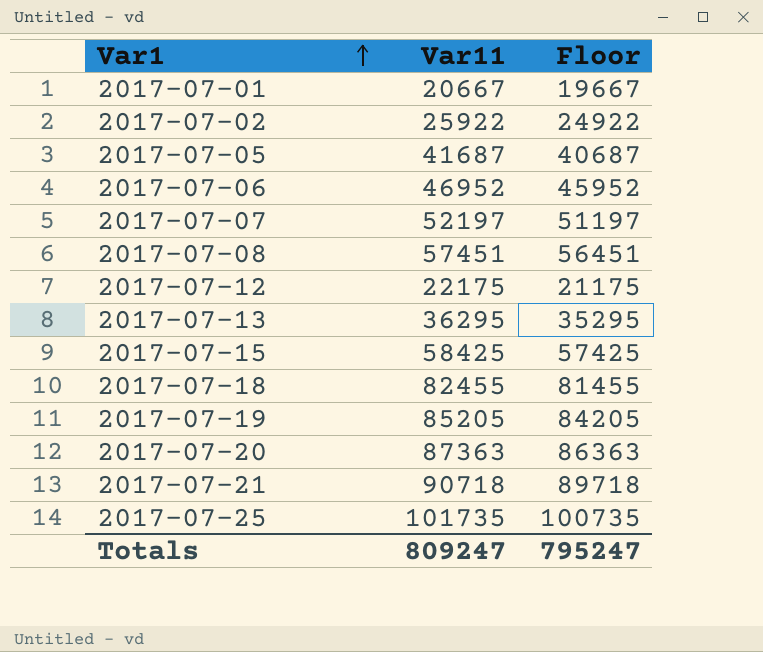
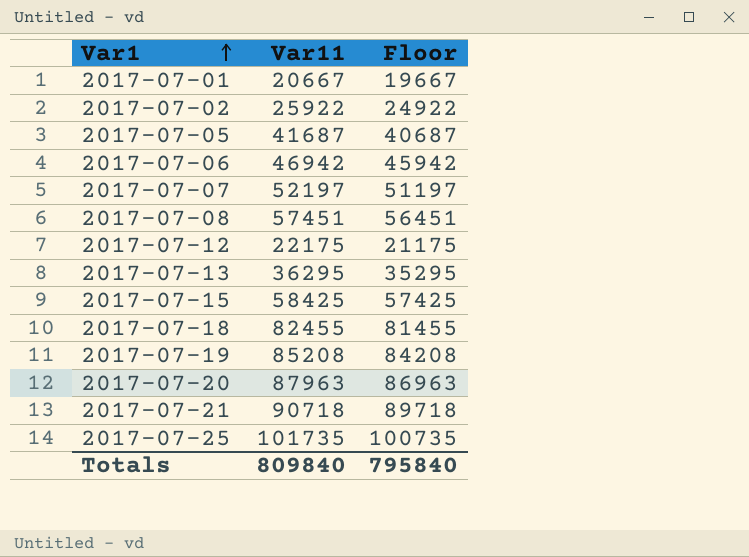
2017-07-06 | Var11: 46952 -> 46942
2017-07-06 | Floor: 45952 -> 45942
2017-07-19 | Var11: 85205 -> 85208
2017-07-19 | Floor: 84205 -> 84208
2017-07-20 | Var11: 87363 -> 87963
2017-07-20 | Floor: 86363 -> 86963
Totals | Var11: 809247 -> 809840
Totals | Floor: 795247 -> 795840

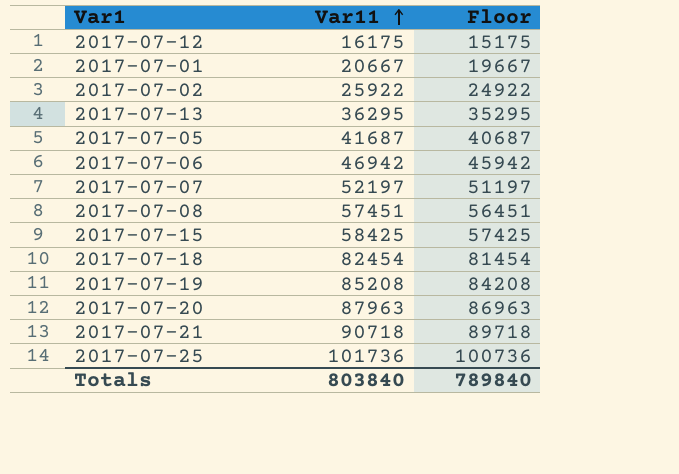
row order: Var1 ascending -> Var11 ascending
2017-07-12 | Var11: 22175 -> 16175
2017-07-12 | Floor: 21175 -> 15175
2017-07-18 | Var11: 82455 -> 82454
2017-07-18 | Floor: 81455 -> 81454
2017-07-25 | Var11: 101735 -> 101736
2017-07-25 | Floor: 100735 -> 100736
Totals | Var11: 809840 -> 803840
Totals | Floor: 795840 -> 789840

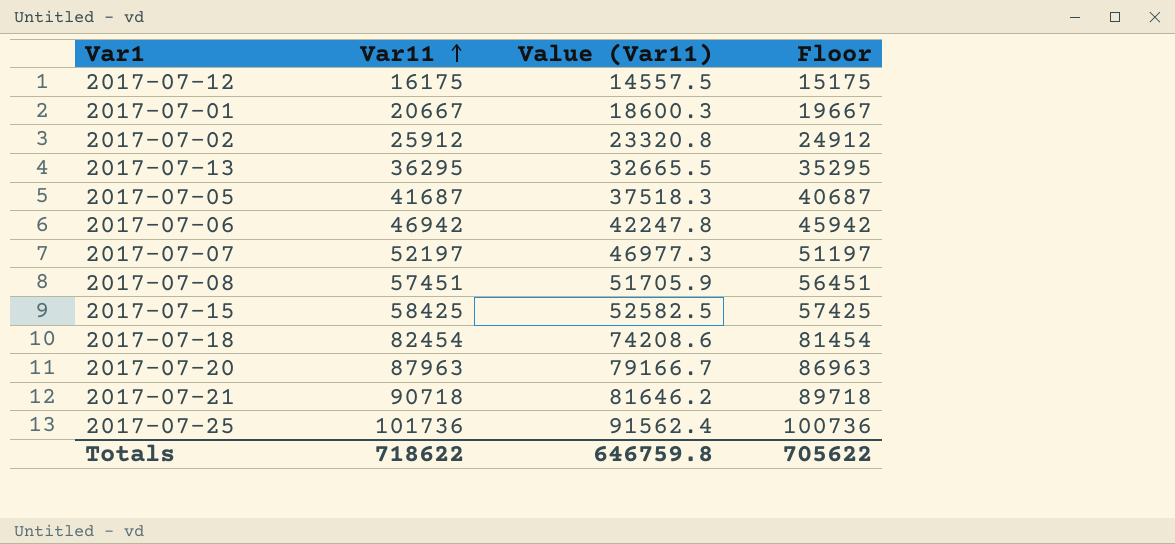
column Value (Var11) | formula: none -> [Var11] * 0.9
row 2017-07-19: 85208 | 84208 -> none
2017-07-02 | Var11: 25922 -> 25912
2017-07-02 | Floor: 24922 -> 24912
Totals | Var11: 803840 -> 718622
Totals | Floor: 789840 -> 705622

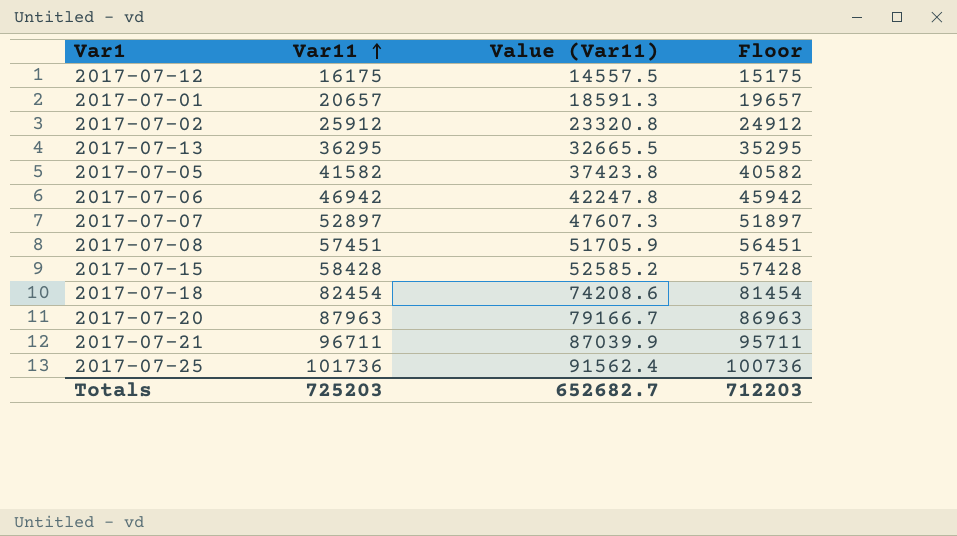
2017-07-01 | Var11: 20667 -> 20657
2017-07-01 | Value (Var11): 18600.3 -> 18591.3
2017-07-01 | Floor: 19667 -> 19657
2017-07-05 | Var11: 41687 -> 41582
2017-07-05 | Value (Var11): 37518.3 -> 37423.8
2017-07-05 | Floor: 40687 -> 40582
2017-07-07 | Var11: 52197 -> 52897
2017-07-07 | Value (Var11): 46977.3 -> 47607.3
2017-07-07 | Floor: 51197 -> 51897
2017-07-15 | Var11: 58425 -> 58428
2017-07-15 | Value (Var11): 52582.5 -> 52585.2
2017-07-15 | Floor: 57425 -> 57428
2017-07-21 | Var11: 90718 -> 96711
2017-07-21 | Value (Var11): 81646.2 -> 87039.9
2017-07-21 | Floor: 89718 -> 95711
Totals | Var11: 718622 -> 725203
Totals | Value (Var11): 646759.8 -> 652682.7
Totals | Floor: 705622 -> 712203

